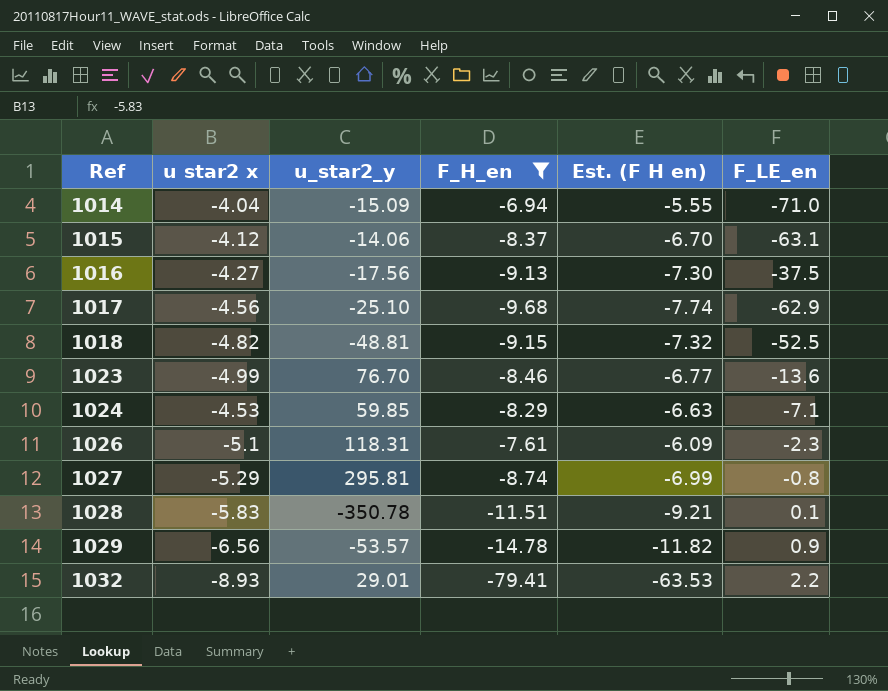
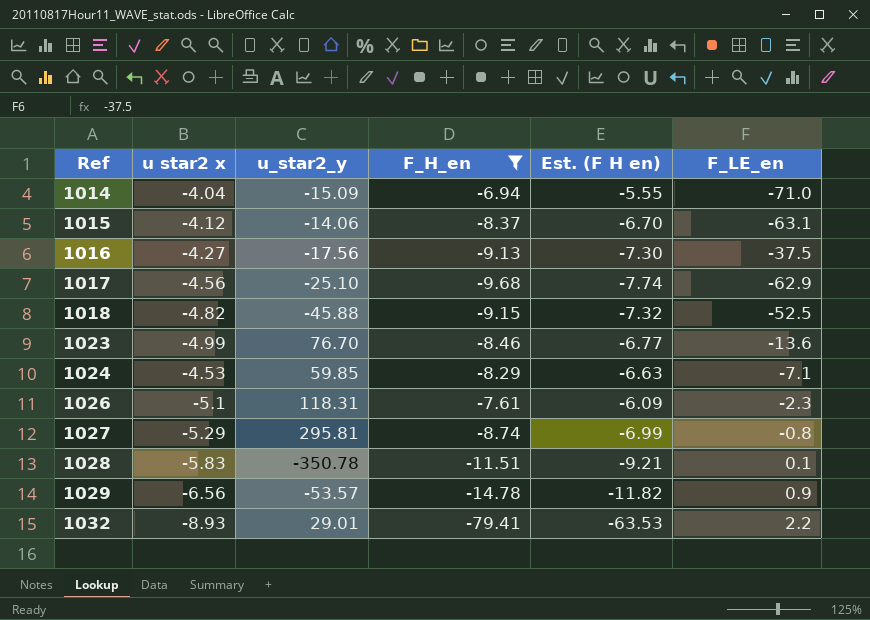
1018 | u_star2_y: -48.81 -> -45.88

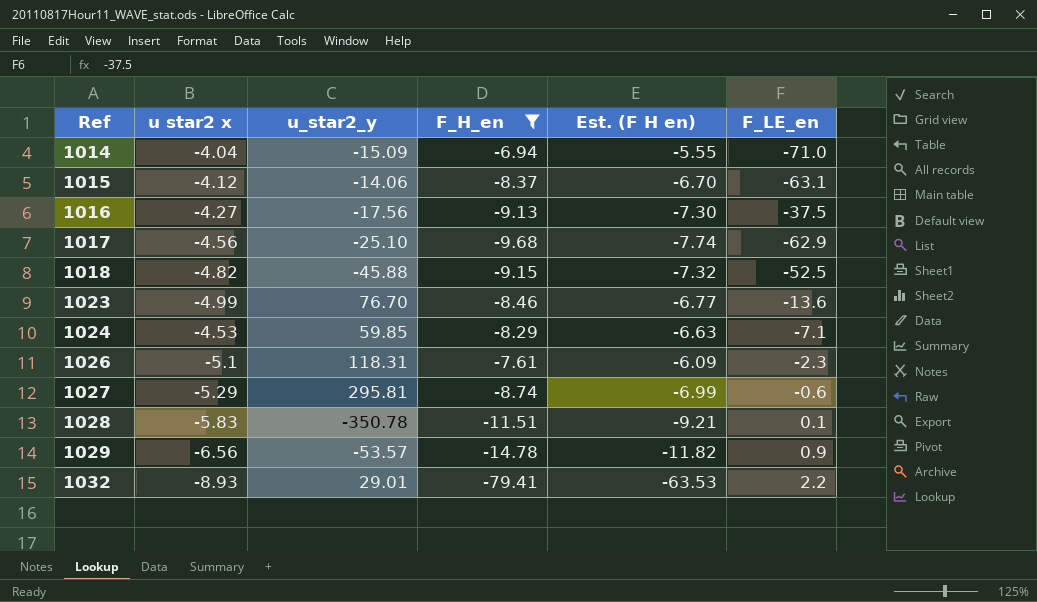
1027 | F_LE_en: -0.8 -> -0.6

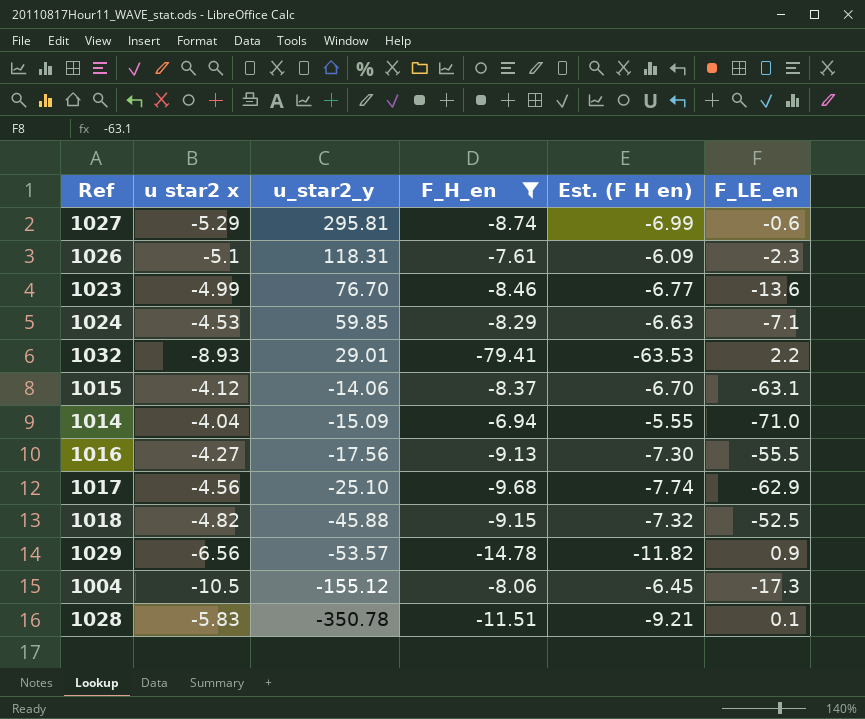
row order: Ref ascending -> u_star2_y descending
1016 | F_LE_en: -37.5 -> -55.5
row 1004: none -> -10.5 | -155.12 | -8.06 | -6.45 | -17.3

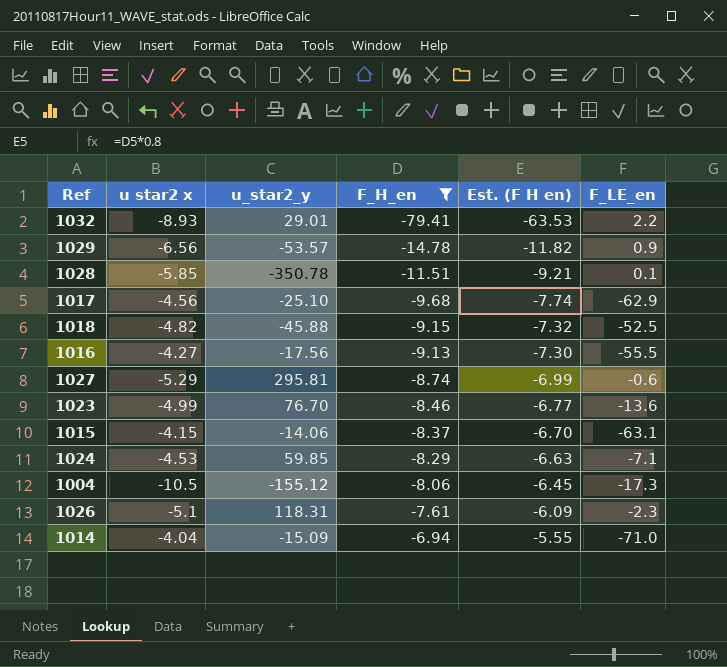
row order: u_star2_y descending -> F_H_en ascending
1028 | u star2 x: -5.83 -> -5.85
1015 | u star2 x: -4.12 -> -4.15

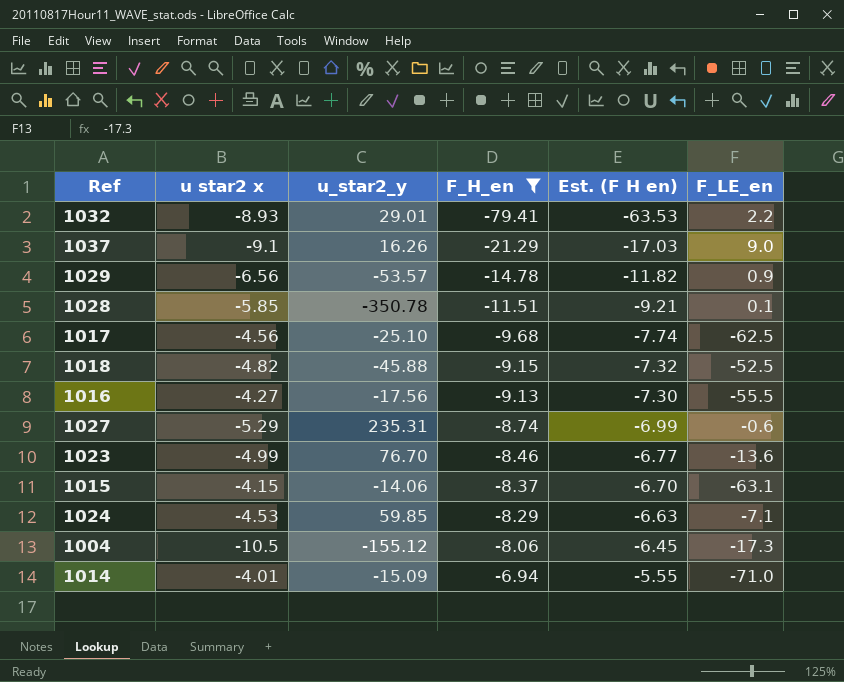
row 1026: -5.1 | 118.31 | -7.61 | -6.09 | -2.3 -> none
row 1037: none -> -9.1 | 16.26 | -21.29 | -17.03 | 9.0
1017 | F_LE_en: -62.9 -> -62.5
1027 | u_star2_y: 295.81 -> 235.31
1014 | u star2 x: -4.04 -> -4.01

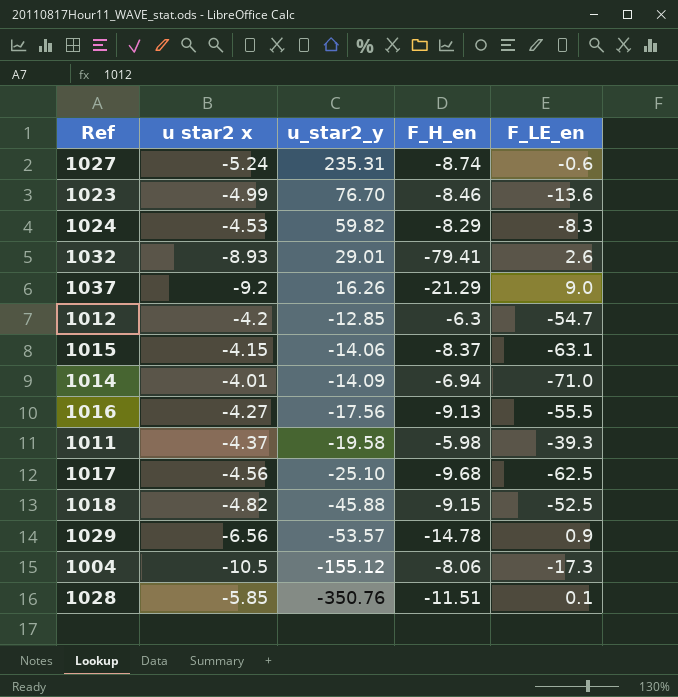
filter: F_H_en <= -6.94 -> none
row order: F_H_en ascending -> u_star2_y descending
column Est. (F H en) | formula: [F_H_en] * 0.8 -> none
1027 | u star2 x: -5.29 -> -5.24
1024 | u_star2_y: 59.85 -> 59.82
1024 | F_LE_en: -7.1 -> -8.3
1032 | F_LE_en: 2.2 -> 2.6
1037 | u star2 x: -9.1 -> -9.2
1014 | u_star2_y: -15.09 -> -14.09
1028 | u_star2_y: -350.78 -> -350.76

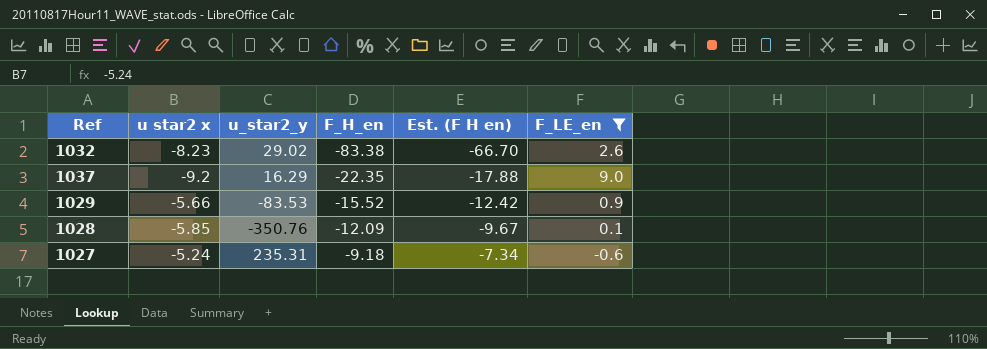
filter: none -> F_LE_en >= -0.6
row order: u_star2_y descending -> F_H_en ascending
column Est. (F H en) | formula: none -> [F_H_en] * 0.8
1032 | u star2 x: -8.93 -> -8.23
1032 | u_star2_y: 29.01 -> 29.02
1032 | F_H_en: -79.41 -> -83.38
1037 | u_star2_y: 16.26 -> 16.29
1037 | F_H_en: -21.29 -> -22.35
1029 | u star2 x: -6.56 -> -5.66
1029 | u_star2_y: -53.57 -> -83.53
1029 | F_H_en: -14.78 -> -15.52
1028 | F_H_en: -11.51 -> -12.09
1027 | F_H_en: -8.74 -> -9.18

